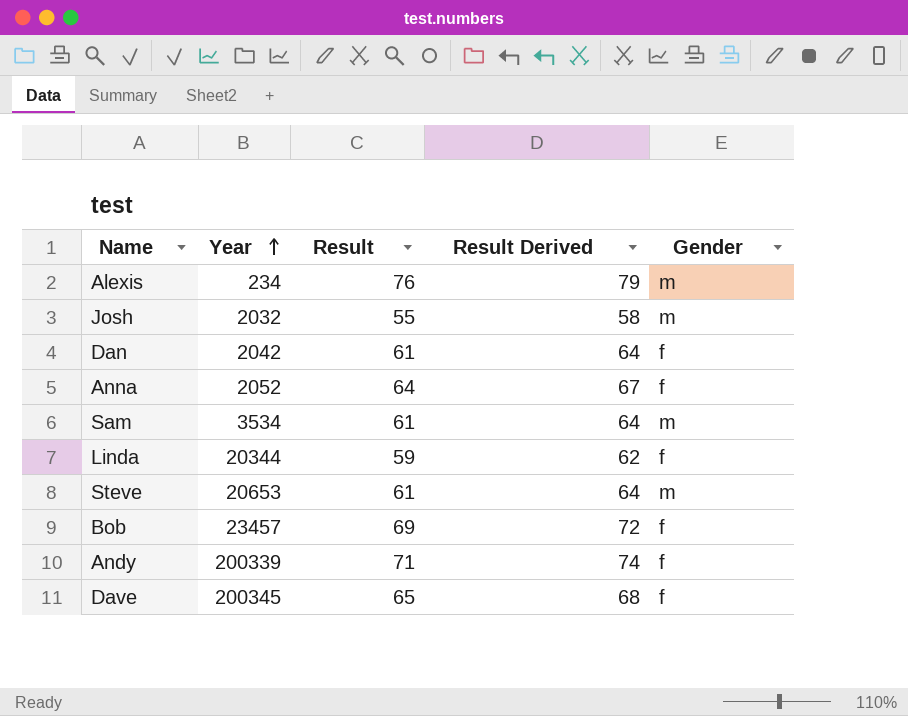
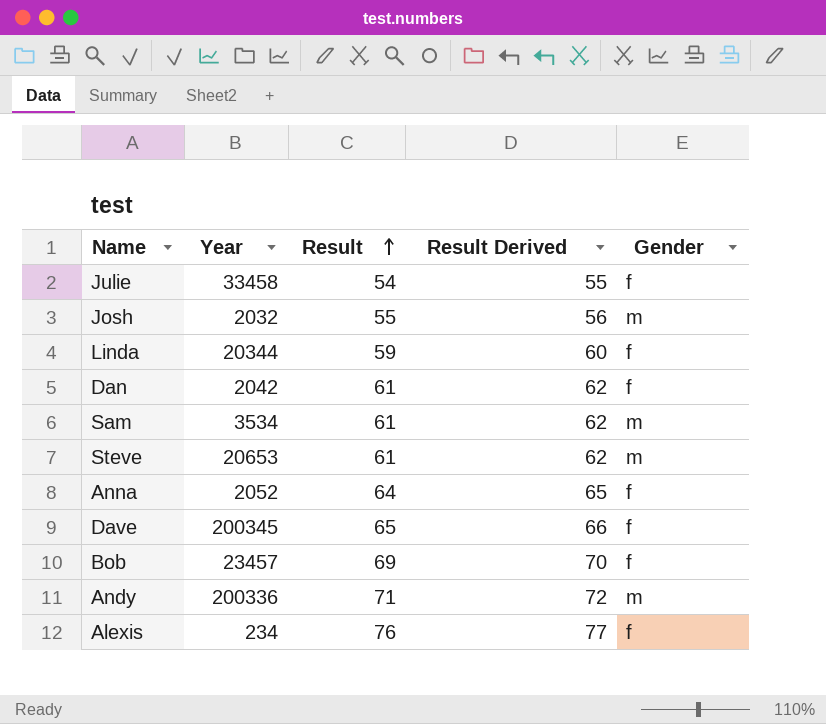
row order: Year ascending -> Result ascending
column Result Derived | formula: [Result] + 3 -> [Result] + 1
row Julie: none -> 33458 | 54 | 55 | f
Andy | Year: 200339 -> 200336
Andy | Gender: f -> m
Alexis | Gender: m -> f

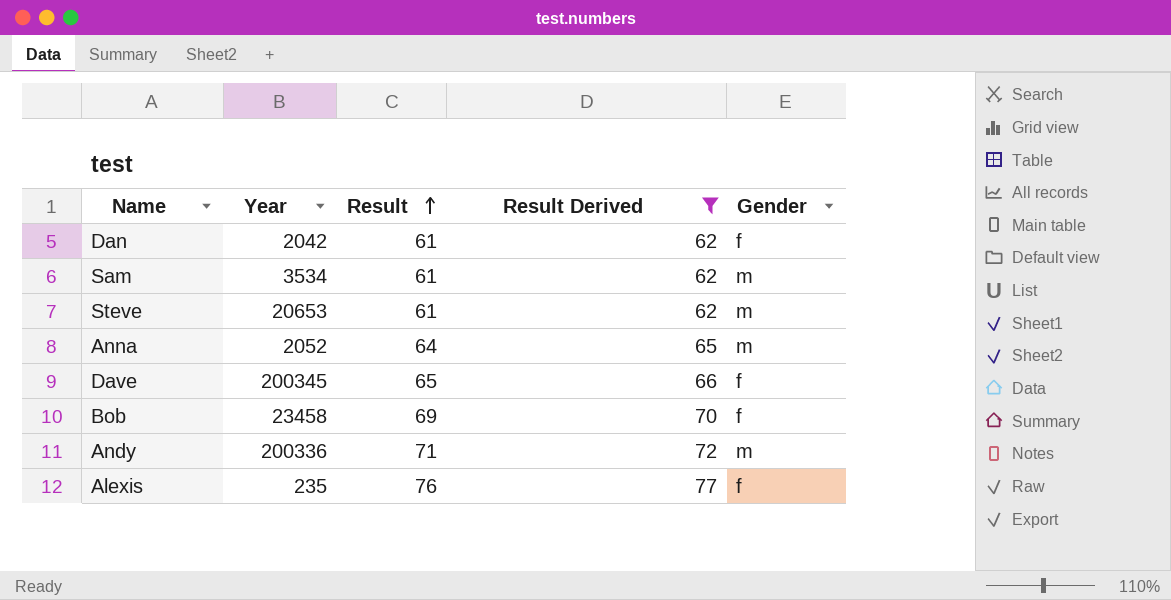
filter: none -> Result Derived >= 62
Anna | Gender: f -> m
Bob | Year: 23457 -> 23458
Alexis | Year: 234 -> 235

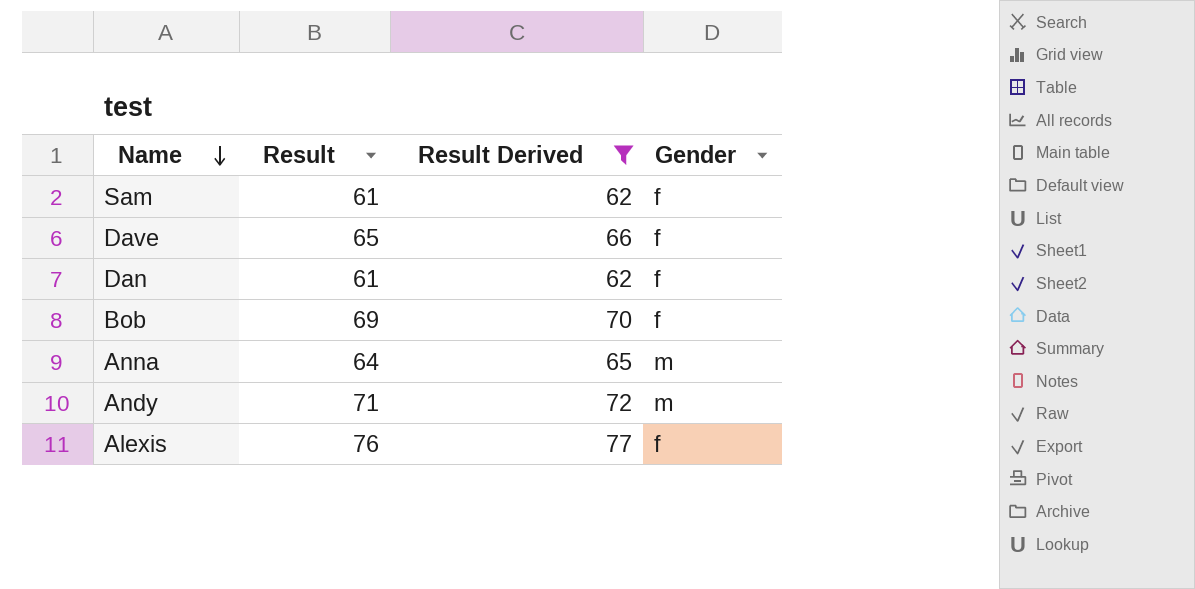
row order: Result ascending -> Name descending
column Year | position: 2 -> none
row Steve: 20653 | 61 | 62 | m -> none
Sam | Gender: m -> f

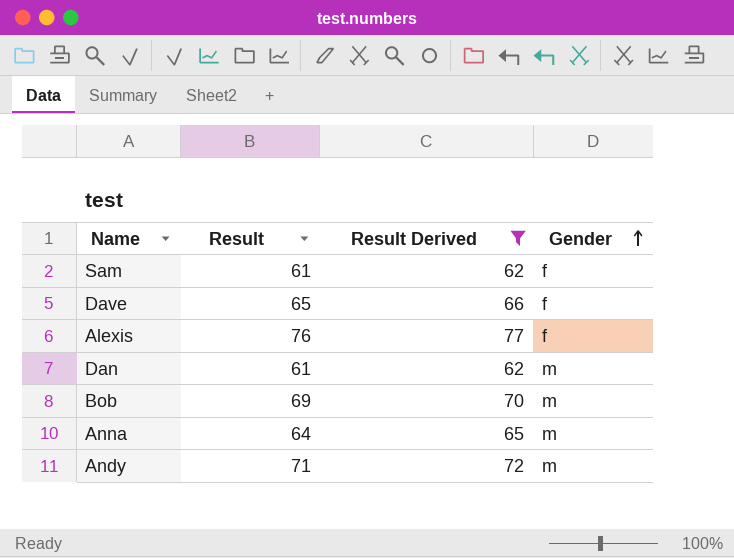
row order: Name descending -> Gender ascending
Dan | Gender: f -> m
Bob | Gender: f -> m

